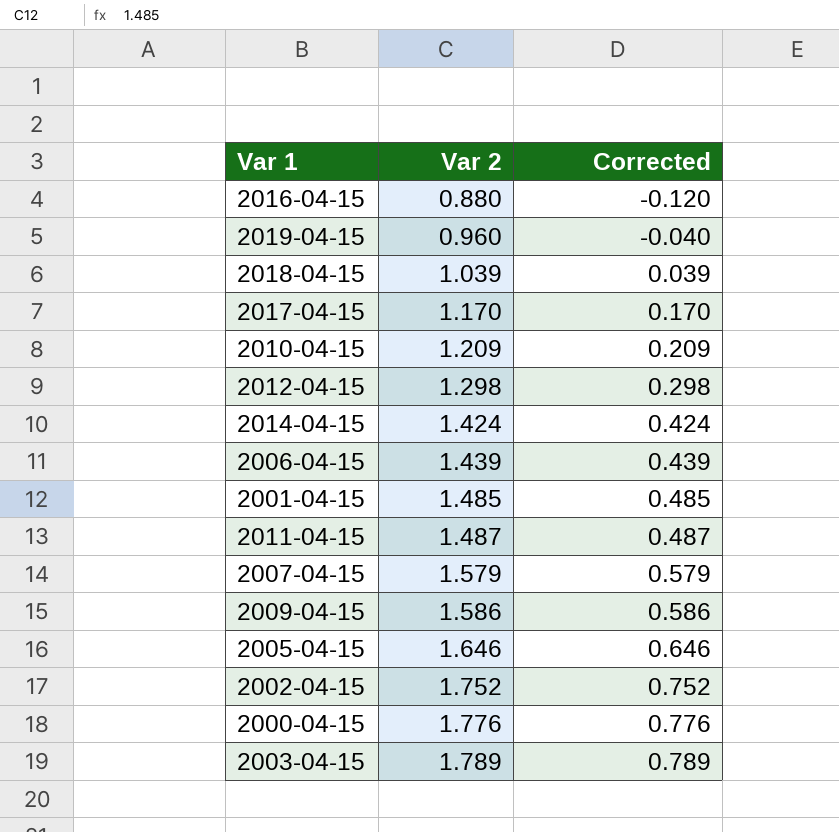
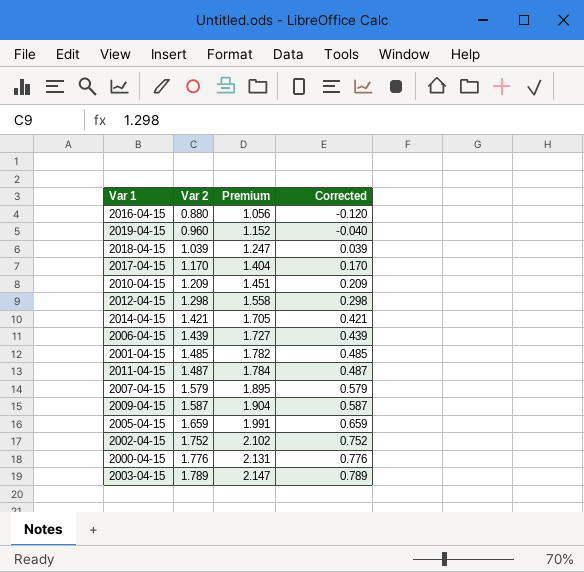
column Premium | formula: none -> [Var 2] * 1.2
2014-04-15 | Var 2: 1.424 -> 1.421
2014-04-15 | Corrected: 0.424 -> 0.421
2009-04-15 | Var 2: 1.586 -> 1.587
2009-04-15 | Corrected: 0.586 -> 0.587
2005-04-15 | Var 2: 1.646 -> 1.659
2005-04-15 | Corrected: 0.646 -> 0.659

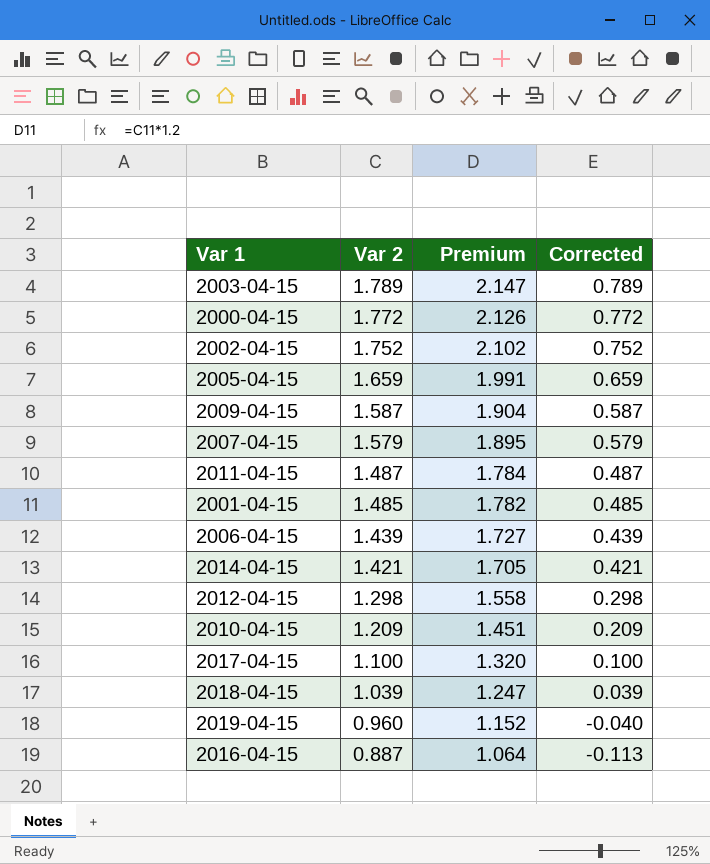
row order: Var 2 ascending -> Var 2 descending
2000-04-15 | Var 2: 1.776 -> 1.772
2000-04-15 | Premium: 2.131 -> 2.126
2000-04-15 | Corrected: 0.776 -> 0.772
2017-04-15 | Var 2: 1.170 -> 1.100
2017-04-15 | Premium: 1.404 -> 1.320
2017-04-15 | Corrected: 0.170 -> 0.100
2016-04-15 | Var 2: 0.880 -> 0.887
2016-04-15 | Premium: 1.056 -> 1.064
2016-04-15 | Corrected: -0.120 -> -0.113

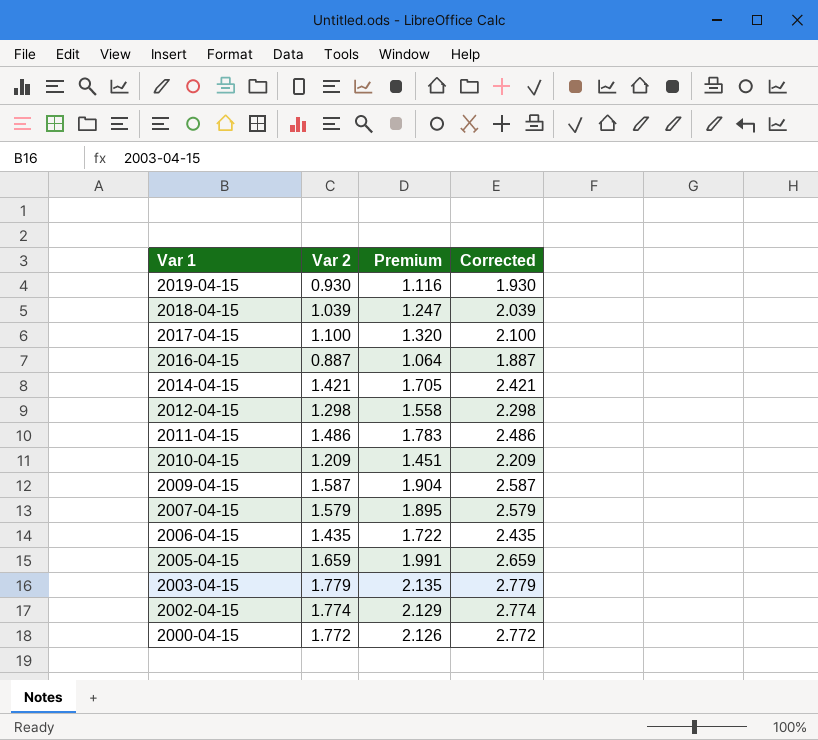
row order: Var 2 descending -> Var 1 descending
column Corrected | formula: [Var 2] - 1 -> [Var 2] + 1
row 2001-04-15: 1.485 | 1.782 | 0.485 -> none
2019-04-15 | Var 2: 0.960 -> 0.930
2019-04-15 | Premium: 1.152 -> 1.116
2011-04-15 | Var 2: 1.487 -> 1.486
2011-04-15 | Premium: 1.784 -> 1.783
2006-04-15 | Var 2: 1.439 -> 1.435
2006-04-15 | Premium: 1.727 -> 1.722
2003-04-15 | Var 2: 1.789 -> 1.779
2003-04-15 | Premium: 2.147 -> 2.135
2002-04-15 | Var 2: 1.752 -> 1.774
2002-04-15 | Premium: 2.102 -> 2.129

